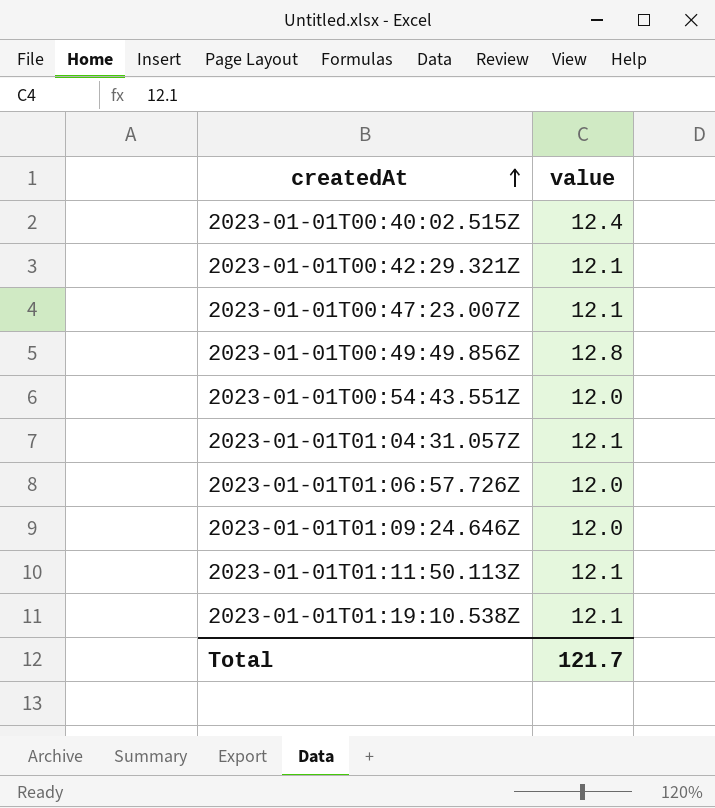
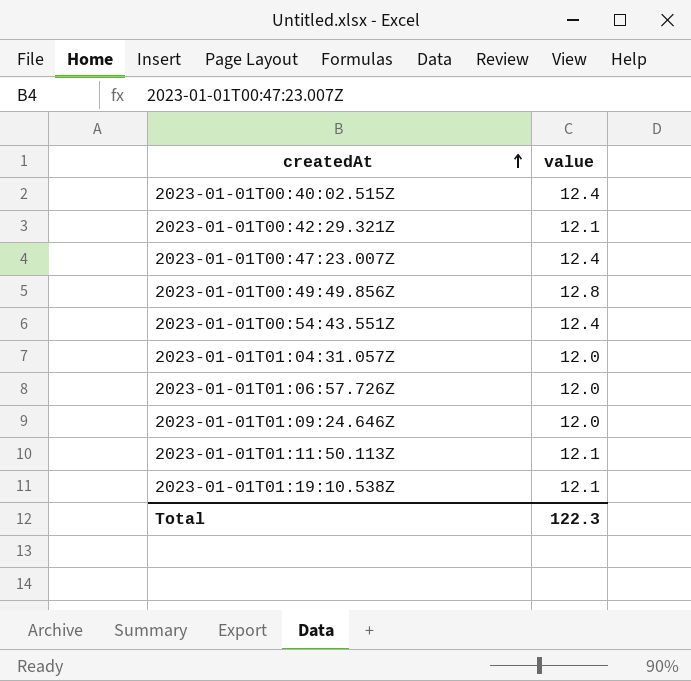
2023-01-01T00:47:23.007Z | value: 12.1 -> 12.4
2023-01-01T00:54:43.551Z | value: 12.0 -> 12.4
2023-01-01T01:04:31.057Z | value: 12.1 -> 12.0
Total | value: 121.7 -> 122.3

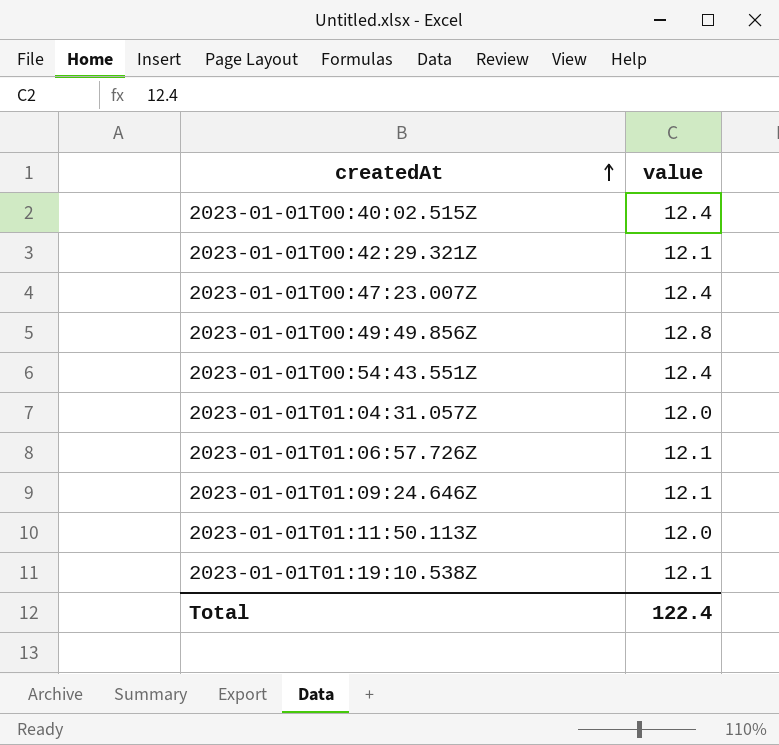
2023-01-01T01:06:57.726Z | value: 12.0 -> 12.1
2023-01-01T01:09:24.646Z | value: 12.0 -> 12.1
2023-01-01T01:11:50.113Z | value: 12.1 -> 12.0
Total | value: 122.3 -> 122.4

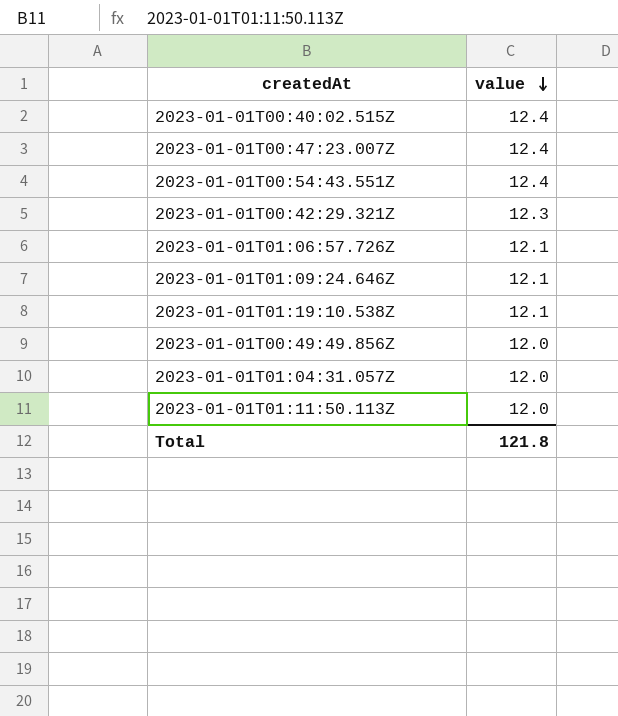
row order: createdAt ascending -> value descending
2023-01-01T00:42:29.321Z | value: 12.1 -> 12.3
2023-01-01T00:49:49.856Z | value: 12.8 -> 12.0
Total | value: 122.4 -> 121.8

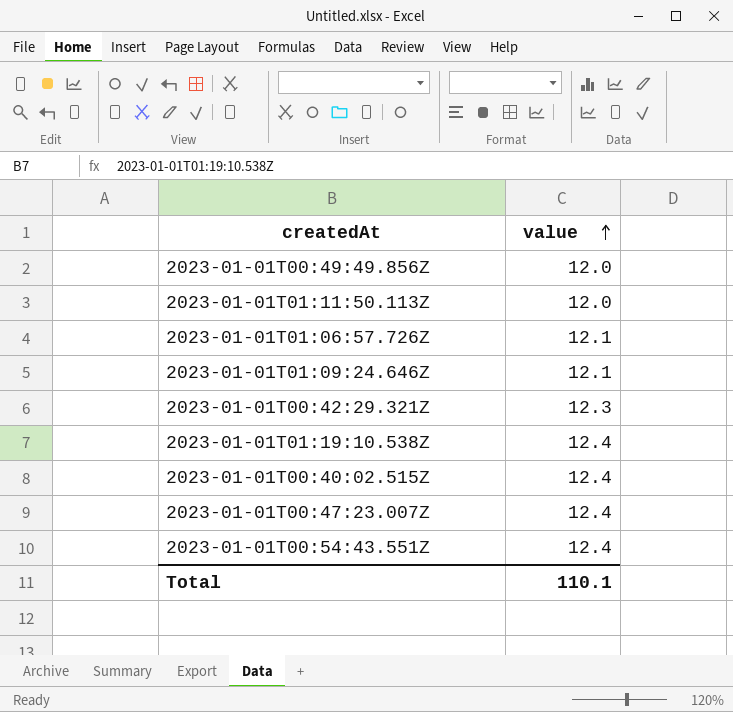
row order: value descending -> value ascending
row 2023-01-01T01:04:31.057Z: 12.0 -> none
2023-01-01T01:19:10.538Z | value: 12.1 -> 12.4
Total | value: 121.8 -> 110.1

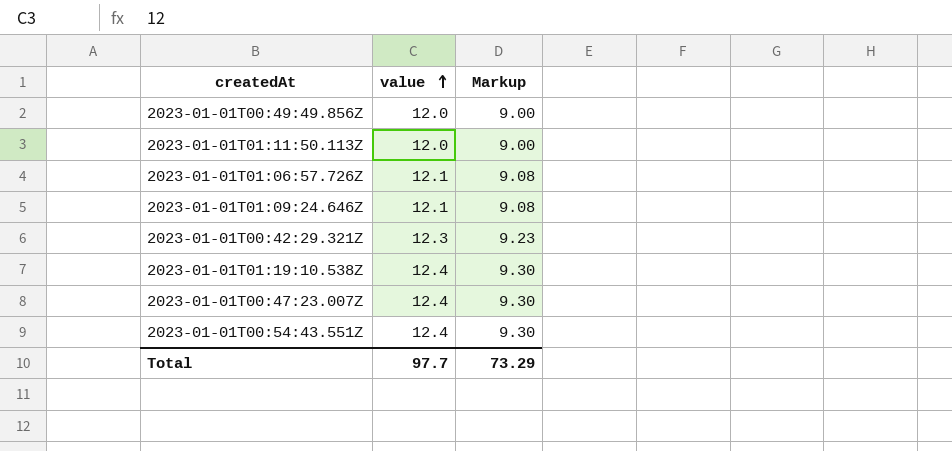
column Markup | formula: none -> [value] * 0.75
row 2023-01-01T00:40:02.515Z: 12.4 -> none
Total | value: 110.1 -> 97.7

